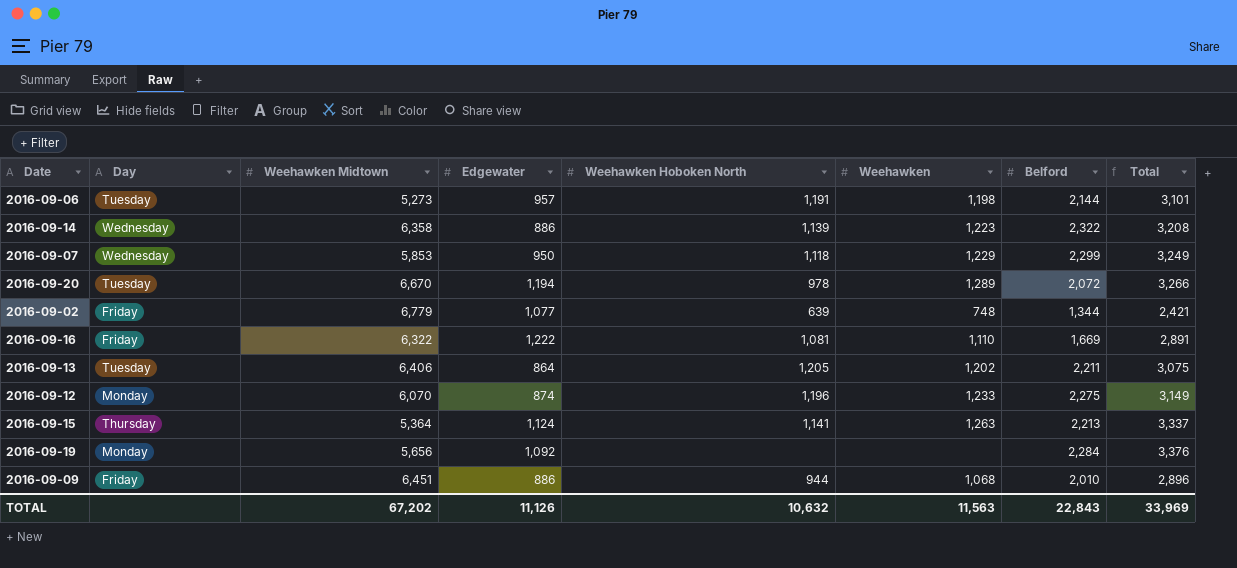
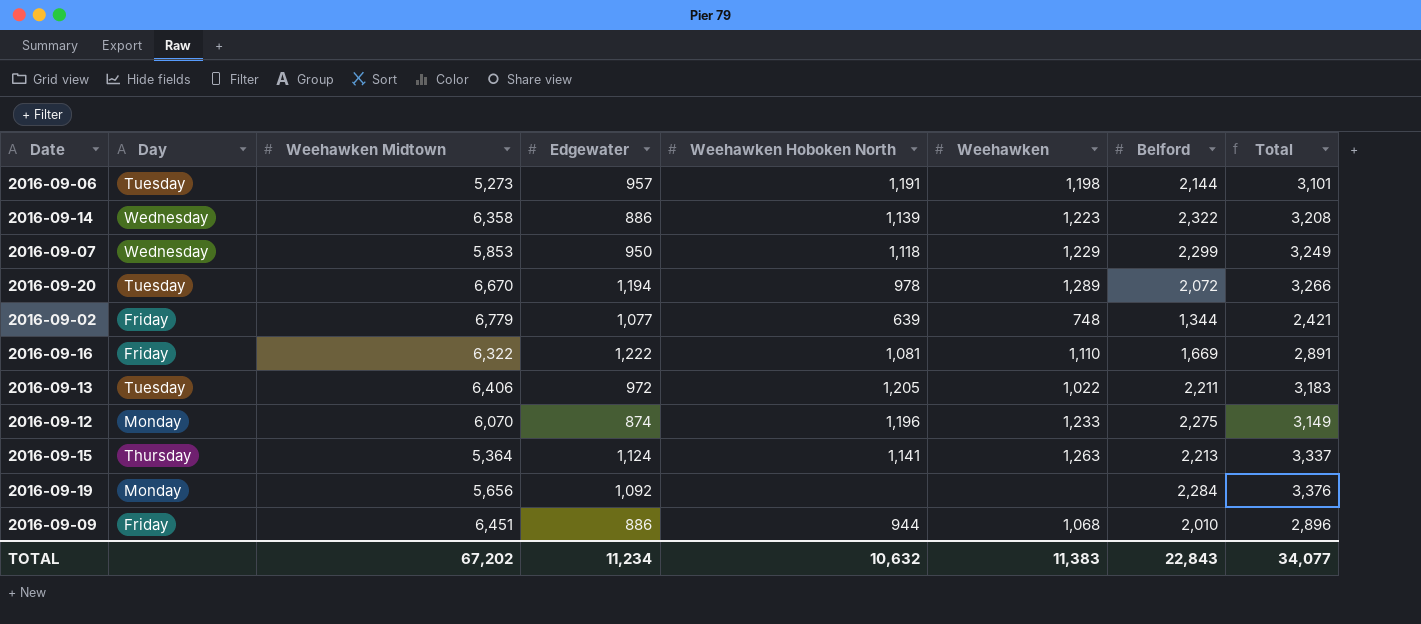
2016-09-13 | Edgewater: 864 -> 972
2016-09-13 | Weehawken: 1,202 -> 1,022
2016-09-13 | Total: 3,075 -> 3,183
TOTAL | Edgewater: 11,126 -> 11,234
TOTAL | Weehawken: 11,563 -> 11,383
TOTAL | Total: 33,969 -> 34,077

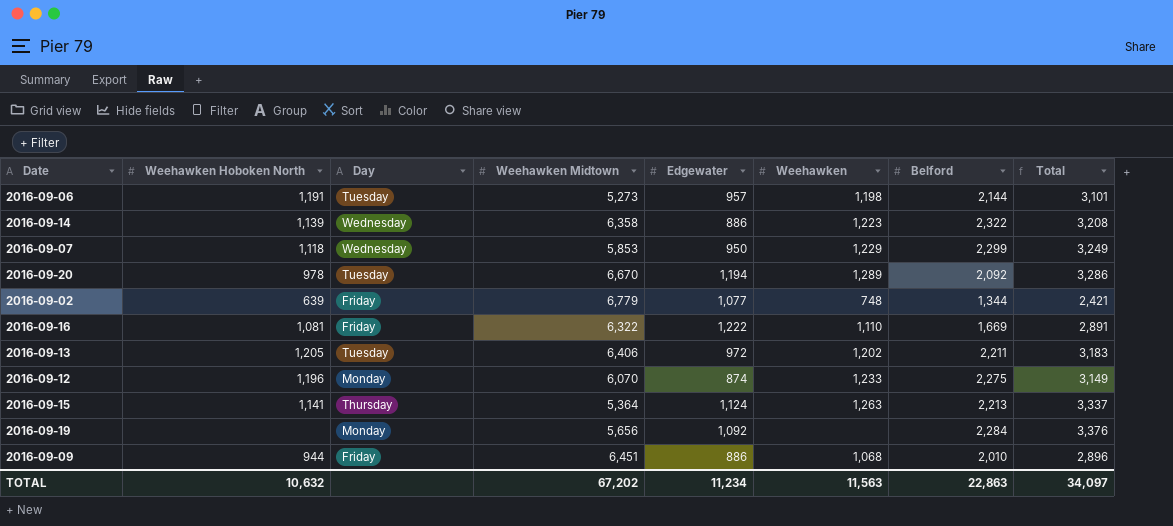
column Weehawken Hoboken North | position: 5 -> 2
2016-09-20 | Belford: 2,072 -> 2,092
2016-09-20 | Total: 3,266 -> 3,286
2016-09-13 | Weehawken: 1,022 -> 1,202
TOTAL | Weehawken: 11,383 -> 11,563
TOTAL | Belford: 22,843 -> 22,863
TOTAL | Total: 34,077 -> 34,097

